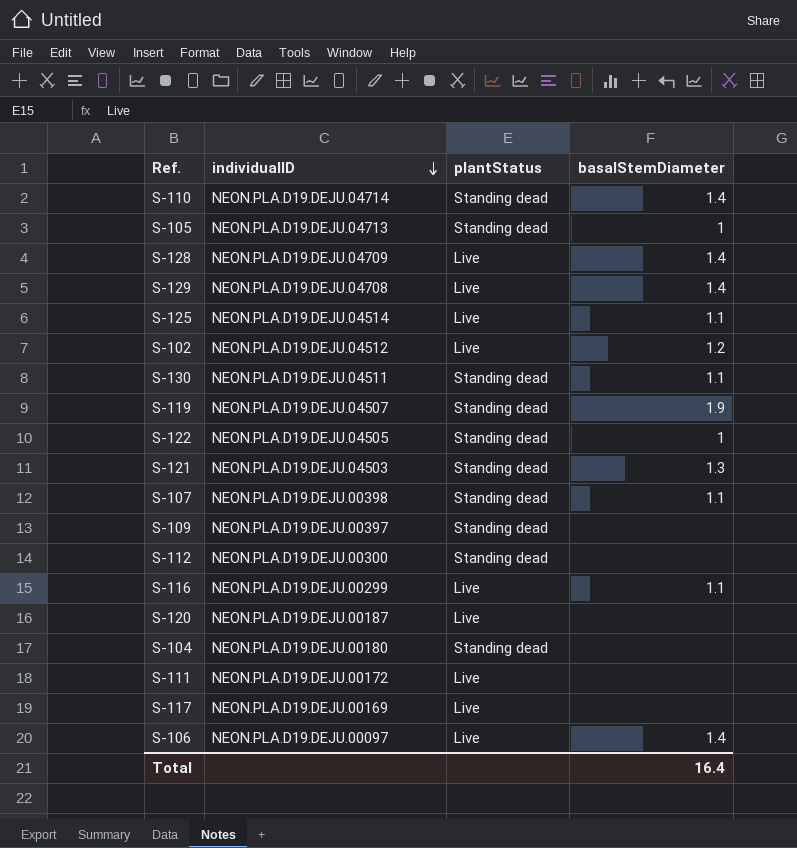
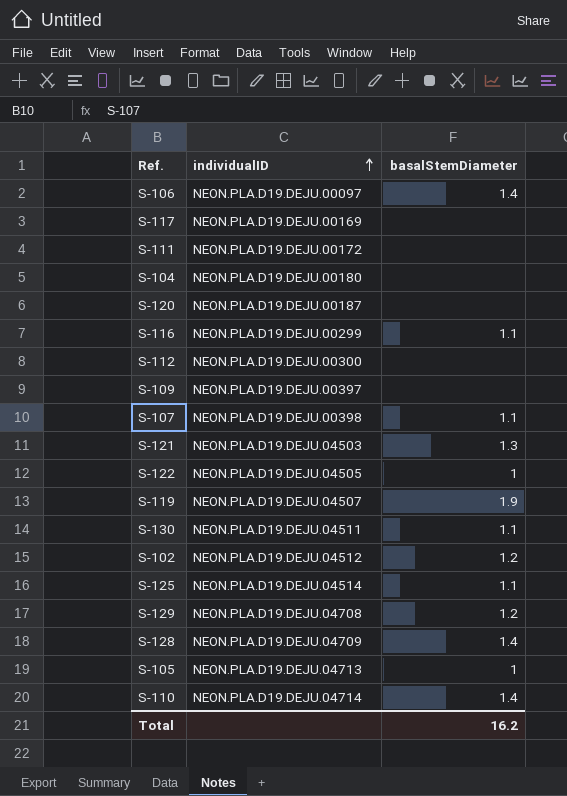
row order: individualID descending -> individualID ascending
column plantStatus | position: 3 -> none
S-129 | basalStemDiameter: 1.4 -> 1.2
Total | basalStemDiameter: 16.4 -> 16.2

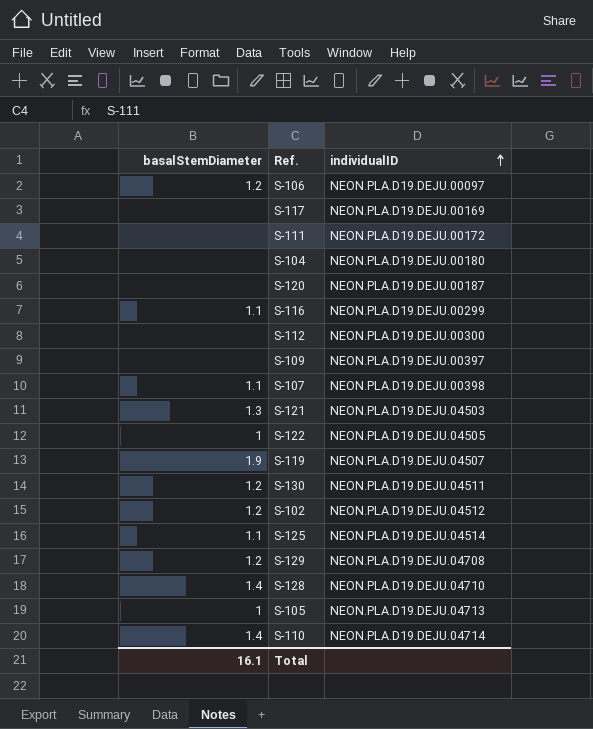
column basalStemDiameter | position: 3 -> 1
S-106 | basalStemDiameter: 1.4 -> 1.2
S-130 | basalStemDiameter: 1.1 -> 1.2
S-128 | individualID: NEON.PLA.D19.DEJU.04709 -> NEON.PLA.D19.DEJU.04710
Total | basalStemDiameter: 16.2 -> 16.1

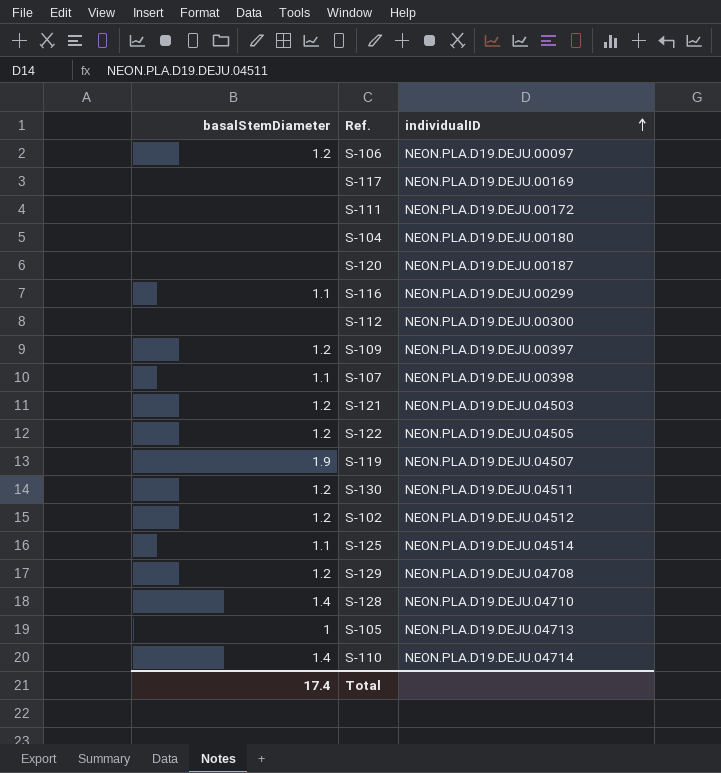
S-109 | basalStemDiameter: none -> 1.2
S-121 | basalStemDiameter: 1.3 -> 1.2
S-122 | basalStemDiameter: 1 -> 1.2
Total | basalStemDiameter: 16.1 -> 17.4

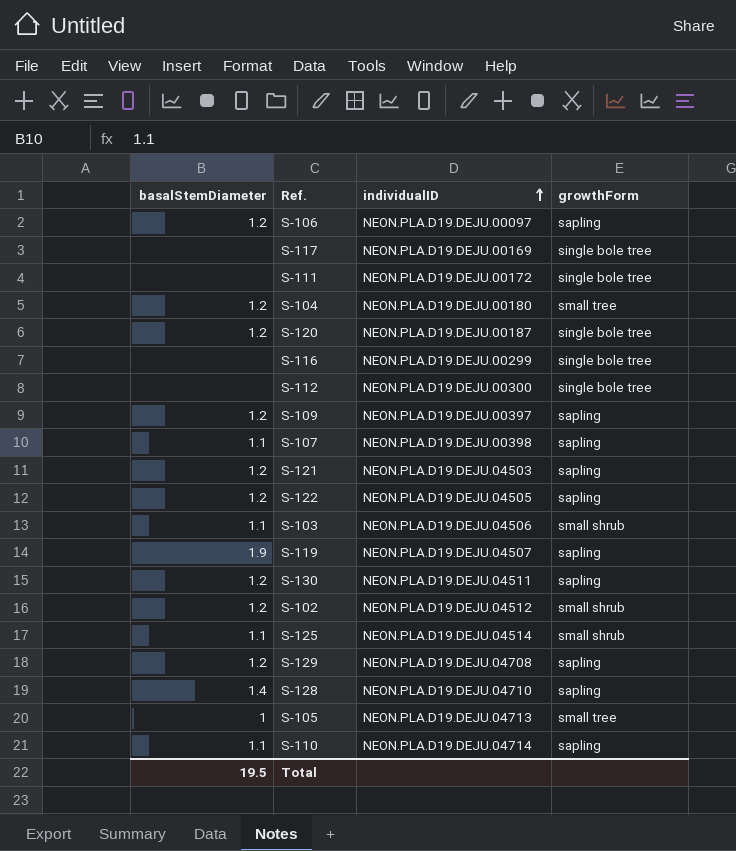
column growthForm | position: none -> 4
S-104 | basalStemDiameter: none -> 1.2
S-120 | basalStemDiameter: none -> 1.2
S-116 | basalStemDiameter: 1.1 -> none
row S-103: none -> 1.1 | NEON.PLA.D19.DEJU.04506 | small shrub
S-110 | basalStemDiameter: 1.4 -> 1.1
Total | basalStemDiameter: 17.4 -> 19.5

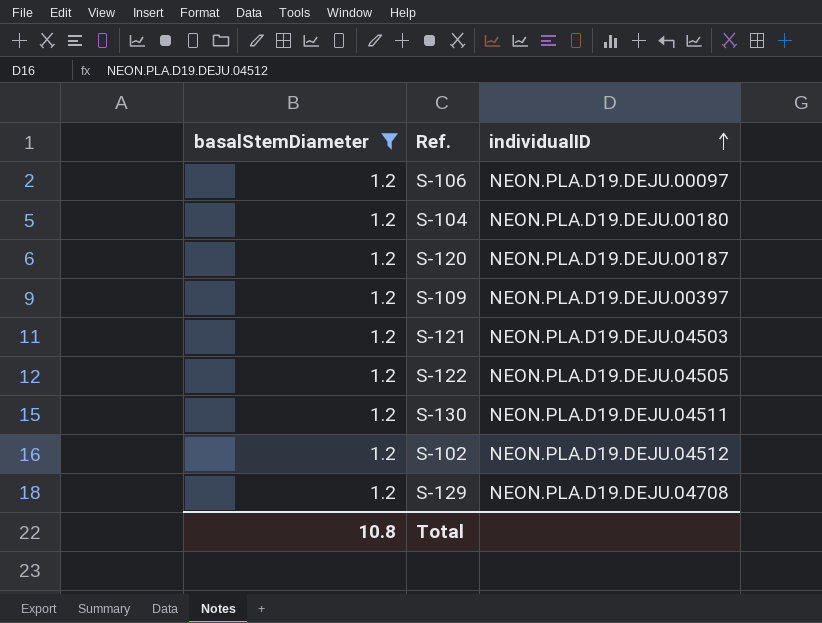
filter: none -> basalStemDiameter = 1.2
column growthForm | position: 4 -> none
Total | basalStemDiameter: 19.5 -> 10.8

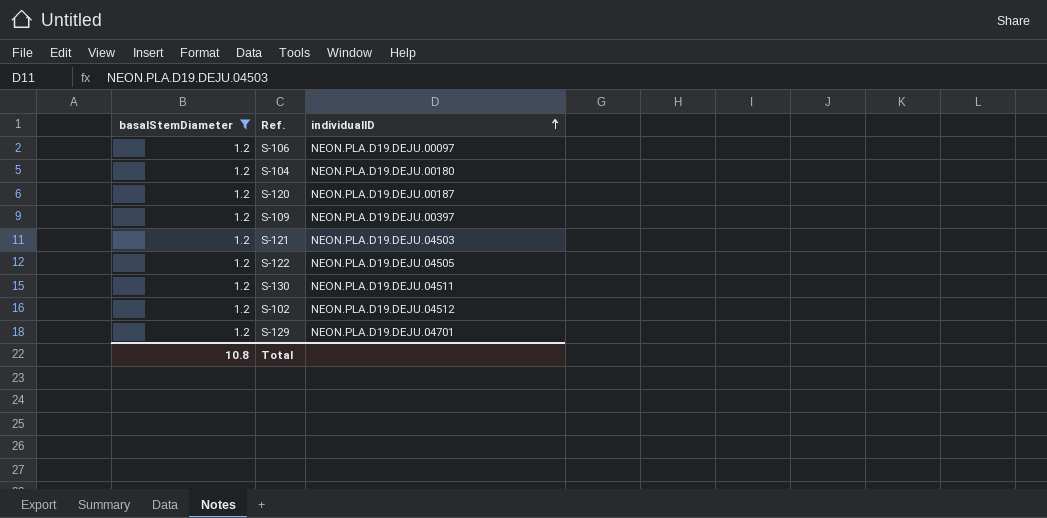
S-129 | individualID: NEON.PLA.D19.DEJU.04708 -> NEON.PLA.D19.DEJU.04701

